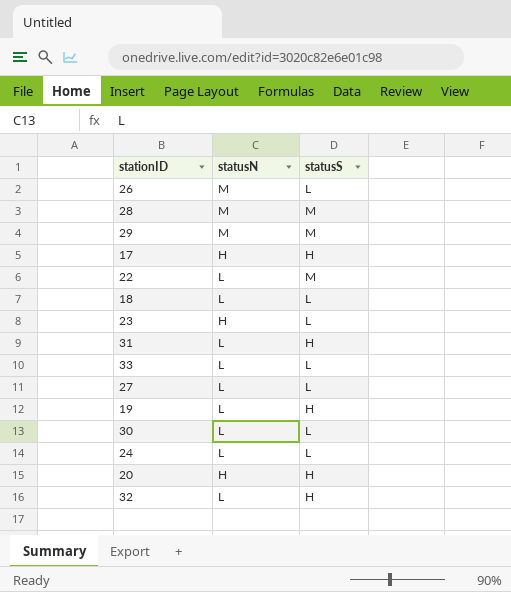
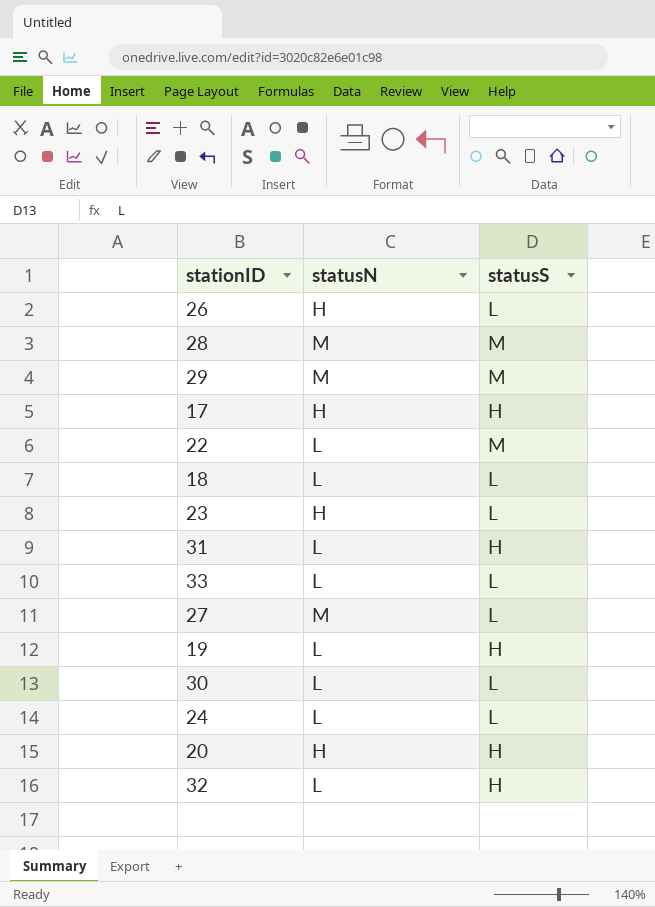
26 | statusN: M -> H
27 | statusN: L -> M

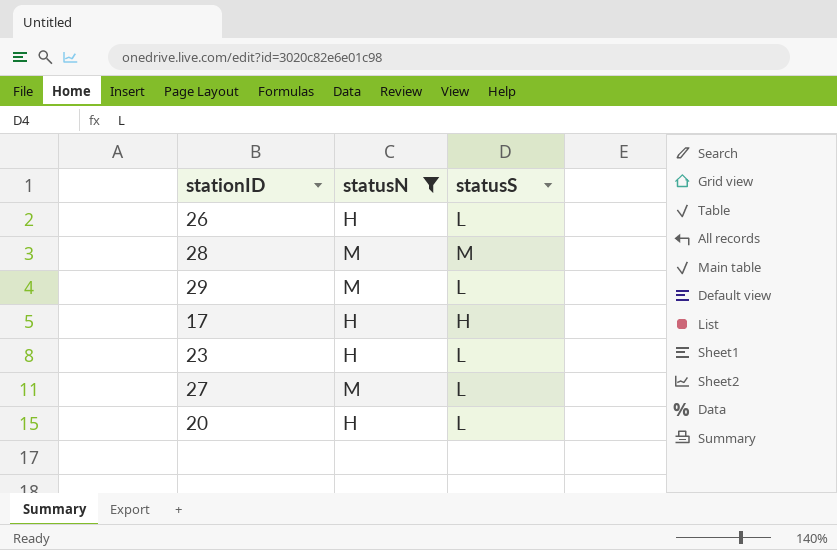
filter: none -> statusN != L
29 | statusS: M -> L
20 | statusS: H -> L

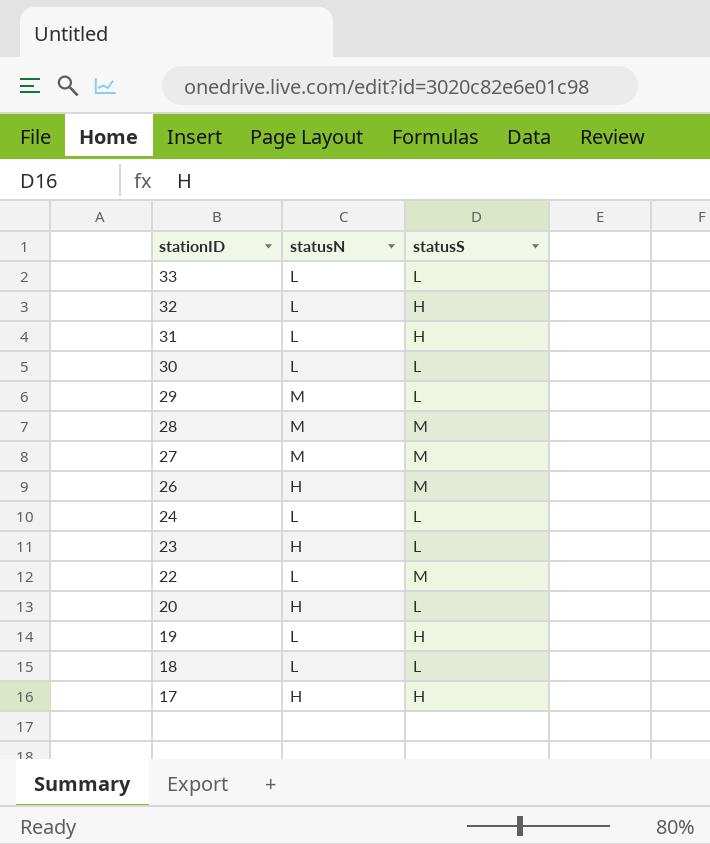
filter: statusN != L -> none
row order: none -> stationID descending
27 | statusS: L -> M
26 | statusS: L -> M

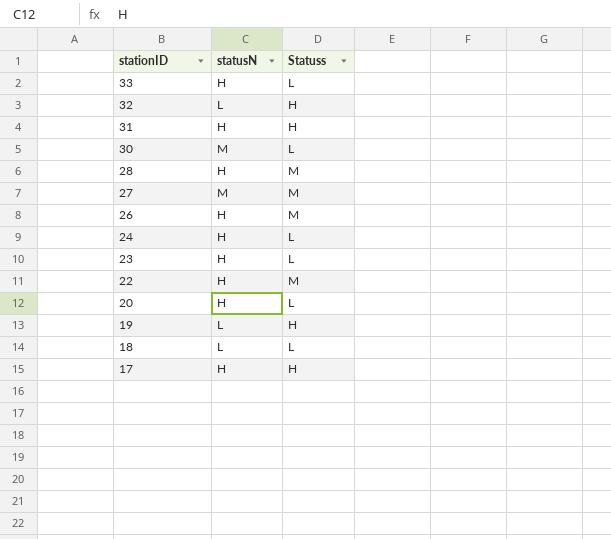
column name: statusS -> Statuss
row 29: M | L -> none
33 | statusN: L -> H
31 | statusN: L -> H
30 | statusN: L -> M
28 | statusN: M -> H
24 | statusN: L -> H
22 | statusN: L -> H

